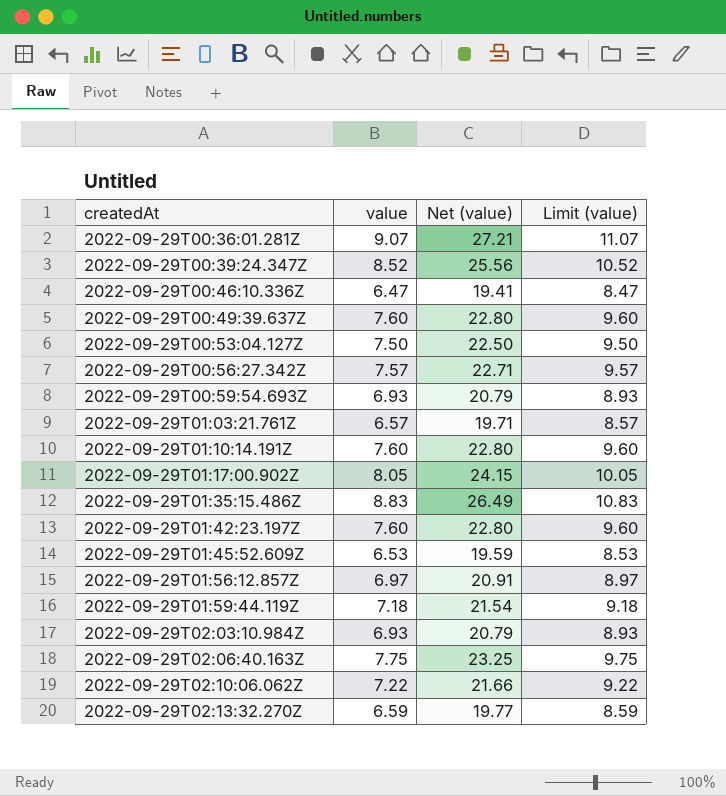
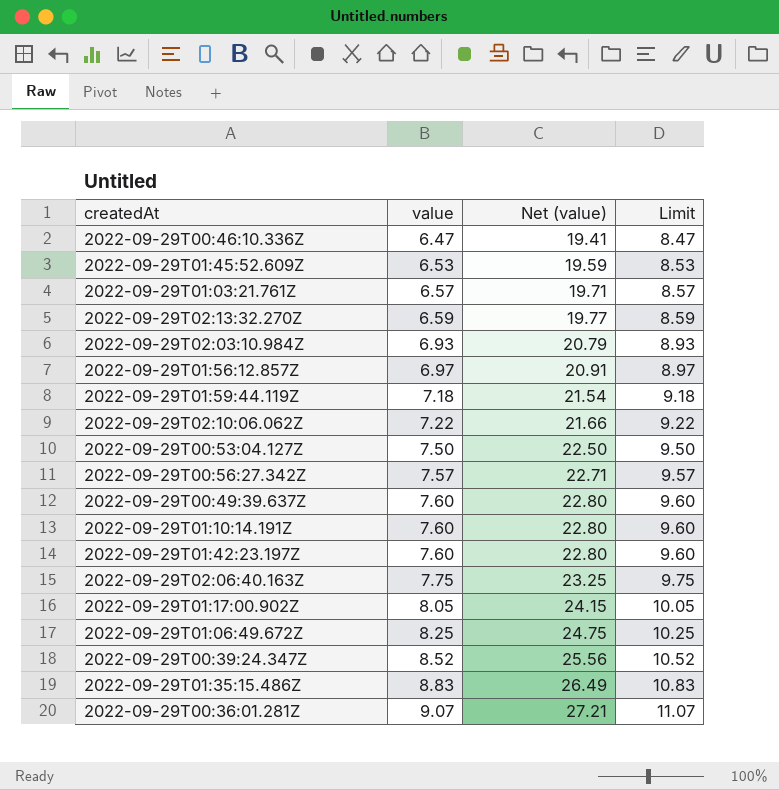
row order: createdAt ascending -> value ascending
column name: Limit (value) -> Limit
row 2022-09-29T00:59:54.693Z: 6.93 | 20.79 | 8.93 -> none
row 2022-09-29T01:06:49.672Z: none -> 8.25 | 24.75 | 10.25

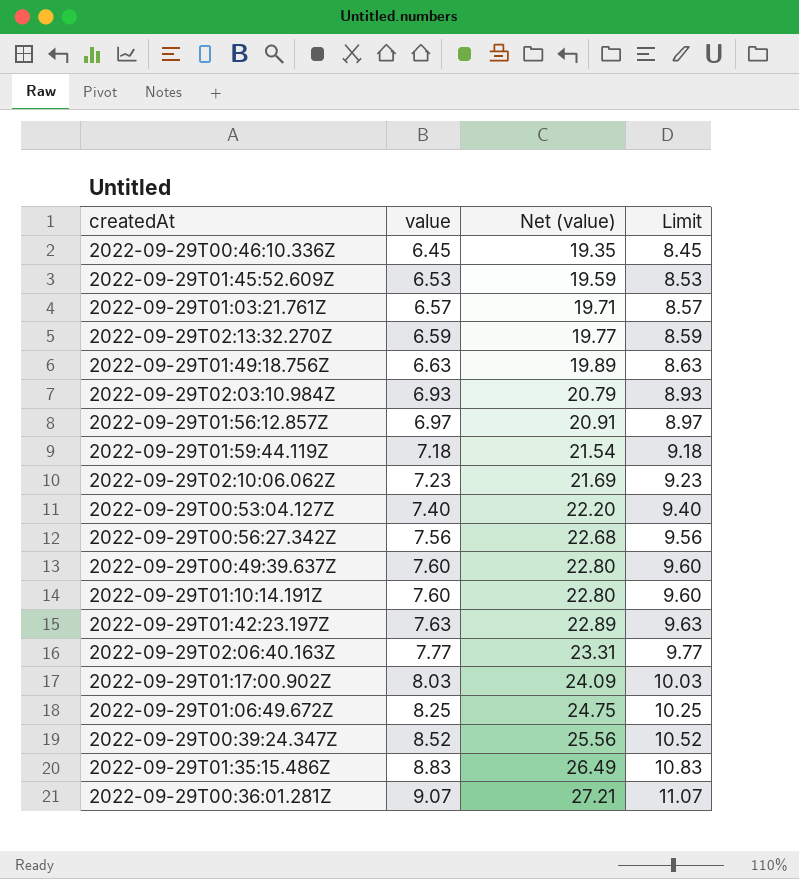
2022-09-29T00:46:10.336Z | value: 6.47 -> 6.45
2022-09-29T00:46:10.336Z | Net (value): 19.41 -> 19.35
2022-09-29T00:46:10.336Z | Limit: 8.47 -> 8.45
row 2022-09-29T01:49:18.756Z: none -> 6.63 | 19.89 | 8.63
2022-09-29T02:10:06.062Z | value: 7.22 -> 7.23
2022-09-29T02:10:06.062Z | Net (value): 21.66 -> 21.69
2022-09-29T02:10:06.062Z | Limit: 9.22 -> 9.23
2022-09-29T00:53:04.127Z | value: 7.50 -> 7.40
2022-09-29T00:53:04.127Z | Net (value): 22.50 -> 22.20
2022-09-29T00:53:04.127Z | Limit: 9.50 -> 9.40
2022-09-29T00:56:27.342Z | value: 7.57 -> 7.56
2022-09-29T00:56:27.342Z | Net (value): 22.71 -> 22.68
2022-09-29T00:56:27.342Z | Limit: 9.57 -> 9.56
2022-09-29T01:42:23.197Z | value: 7.60 -> 7.63
2022-09-29T01:42:23.197Z | Net (value): 22.80 -> 22.89
2022-09-29T01:42:23.197Z | Limit: 9.60 -> 9.63
2022-09-29T02:06:40.163Z | value: 7.75 -> 7.77
2022-09-29T02:06:40.163Z | Net (value): 23.25 -> 23.31
2022-09-29T02:06:40.163Z | Limit: 9.75 -> 9.77
2022-09-29T01:17:00.902Z | value: 8.05 -> 8.03
2022-09-29T01:17:00.902Z | Net (value): 24.15 -> 24.09
2022-09-29T01:17:00.902Z | Limit: 10.05 -> 10.03

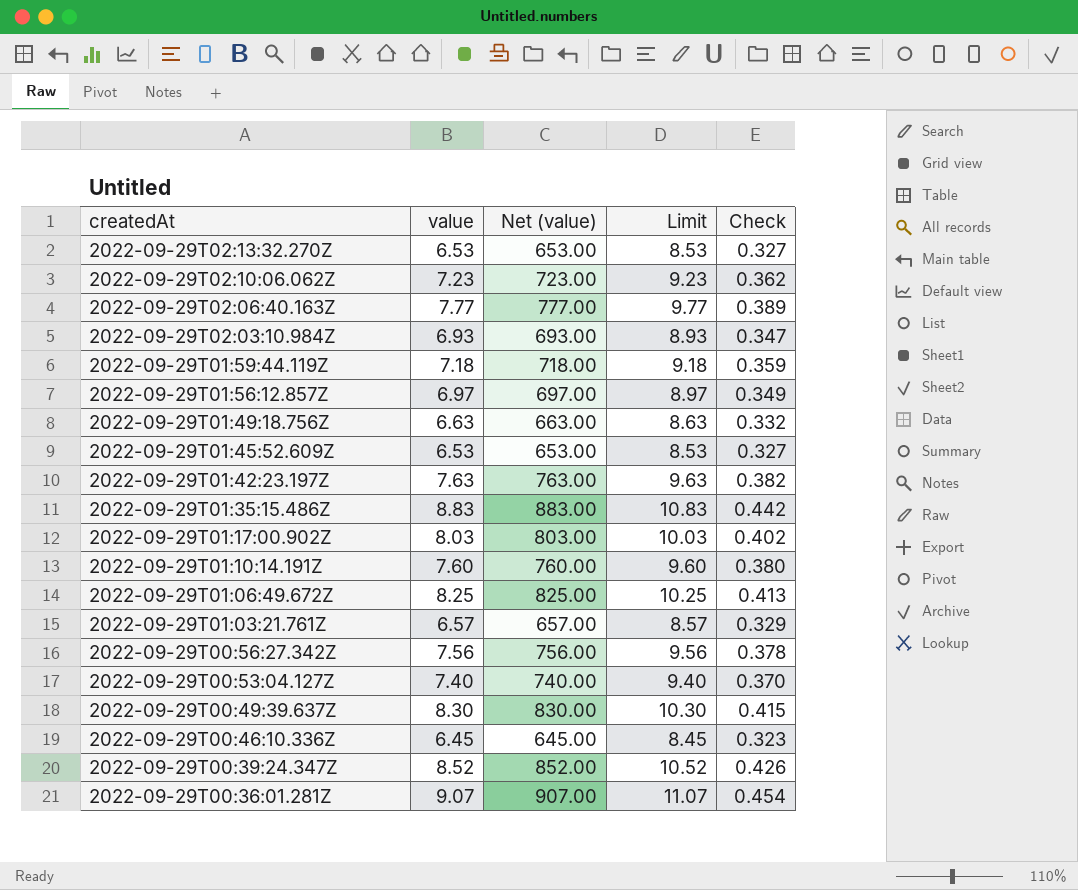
row order: value ascending -> createdAt descending
column Net (value) | formula: [value] * 3 -> [value] * 100
column Check | formula: none -> [value] * 0.05
2022-09-29T02:13:32.270Z | value: 6.59 -> 6.53
2022-09-29T02:13:32.270Z | Limit: 8.59 -> 8.53
2022-09-29T00:49:39.637Z | value: 7.60 -> 8.30
2022-09-29T00:49:39.637Z | Limit: 9.60 -> 10.30

